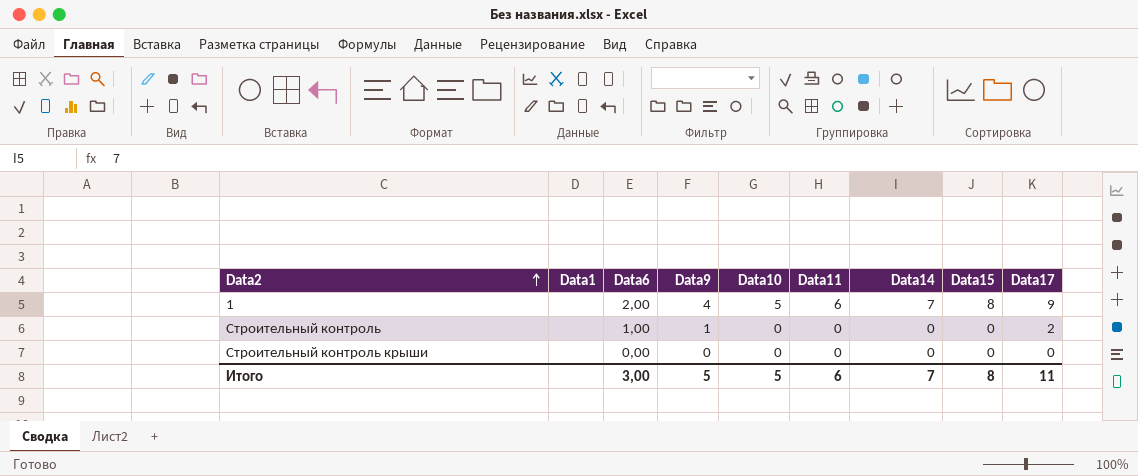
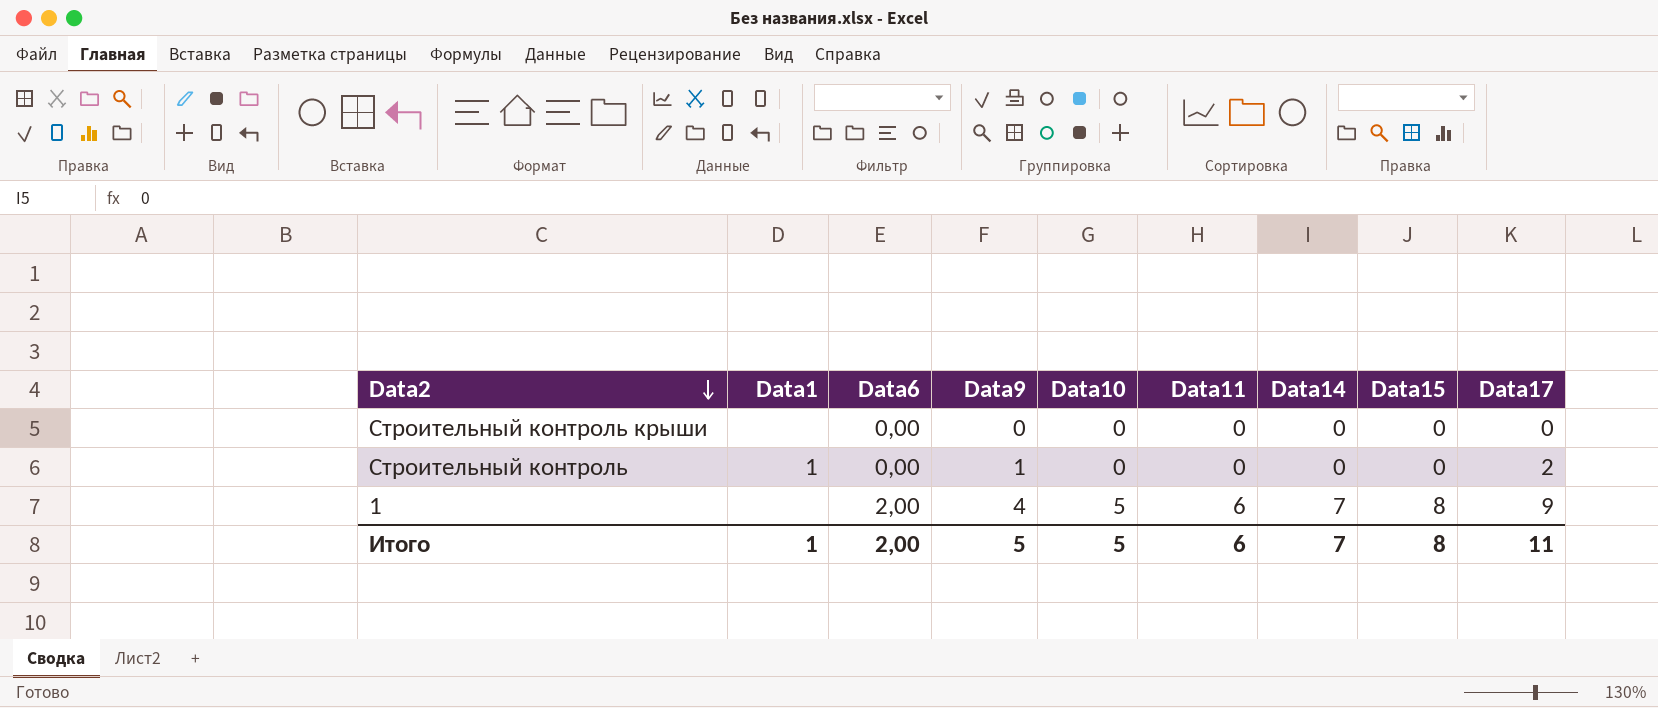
row order: Data2 ascending -> Data2 descending
Строительный контроль | Data1: none -> 1
Строительный контроль | Data6: 1,00 -> 0,00
Итого | Data1: none -> 1
Итого | Data6: 3,00 -> 2,00

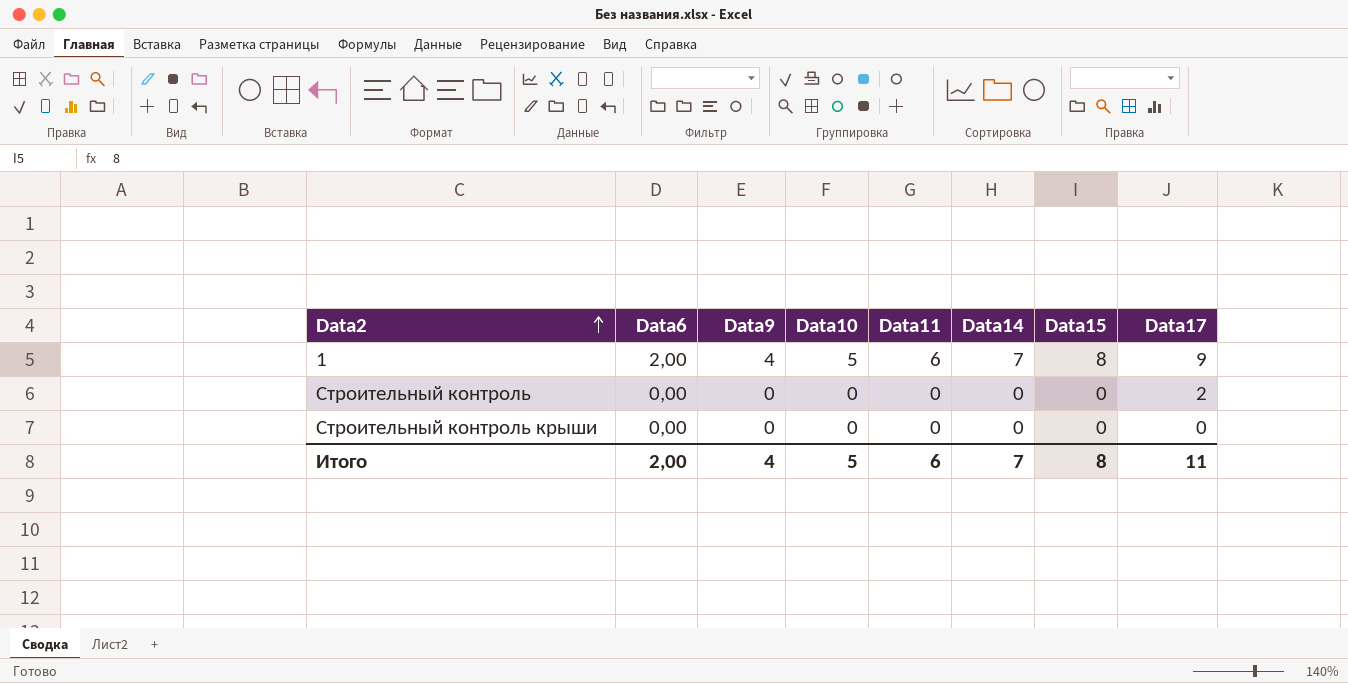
row order: Data2 descending -> Data2 ascending
column Data1 | position: 2 -> none
Строительный контроль | Data9: 1 -> 0
Итого | Data9: 5 -> 4

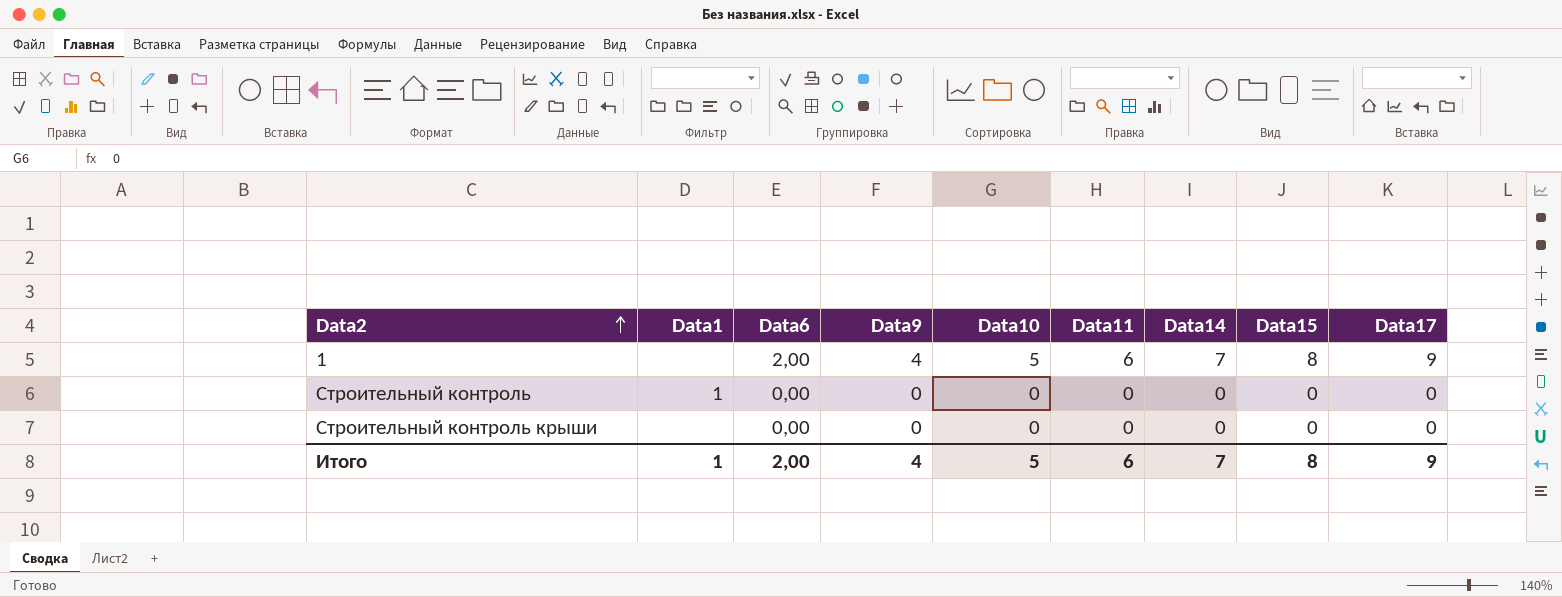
column Data1 | position: none -> 2
Строительный контроль | Data17: 2 -> 0
Итого | Data17: 11 -> 9

